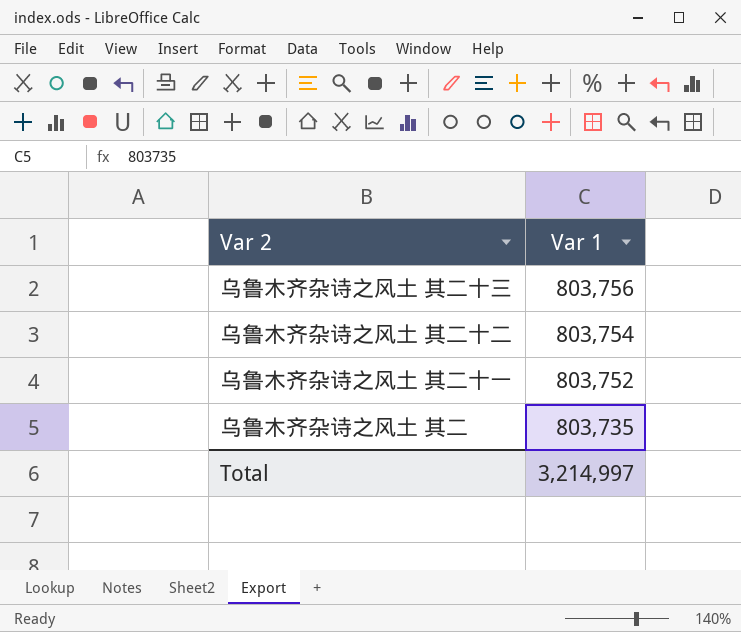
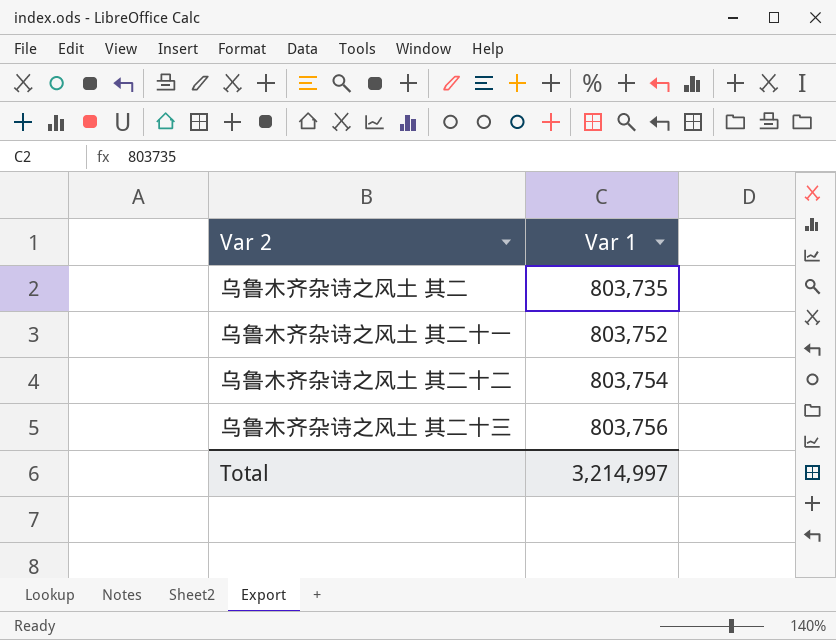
row order: Var 1 descending -> Var 1 ascending

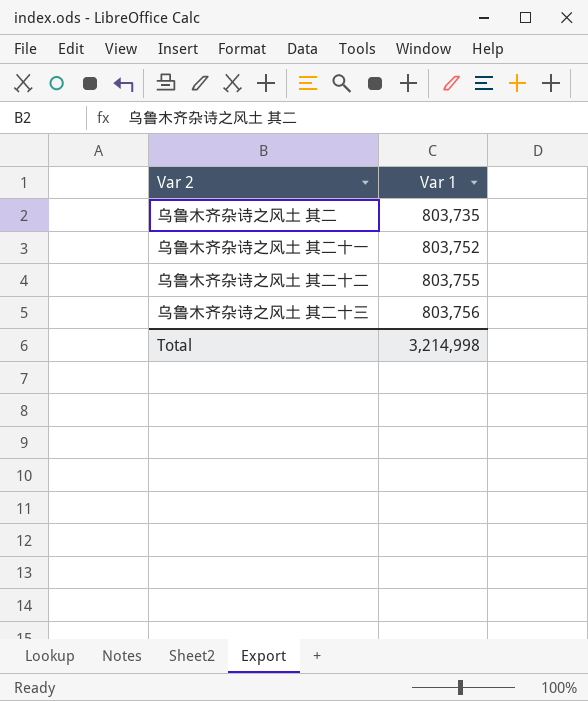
乌鲁木齐杂诗之风土 其二十二 | Var 1: 803,754 -> 803,755
Total | Var 1: 3,214,997 -> 3,214,998

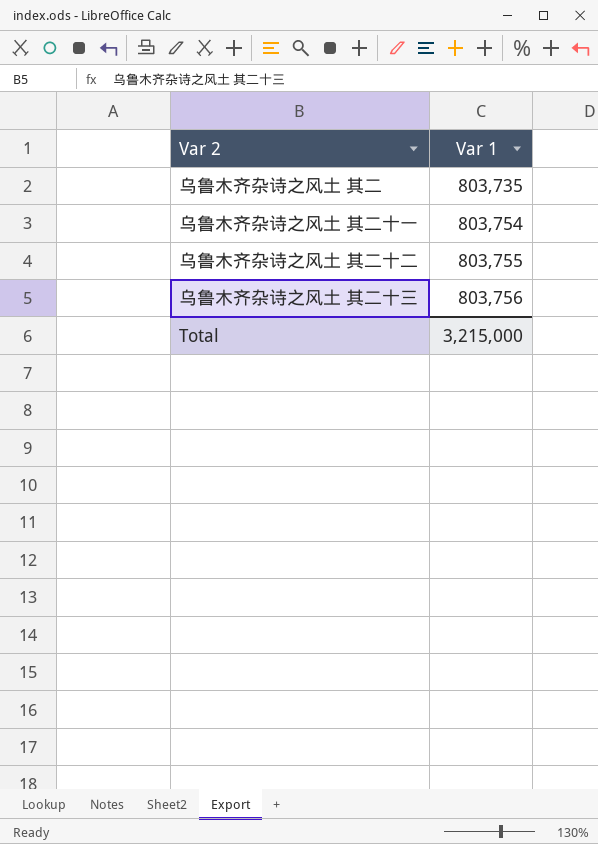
乌鲁木齐杂诗之风土 其二十一 | Var 1: 803,752 -> 803,754
Total | Var 1: 3,214,998 -> 3,215,000

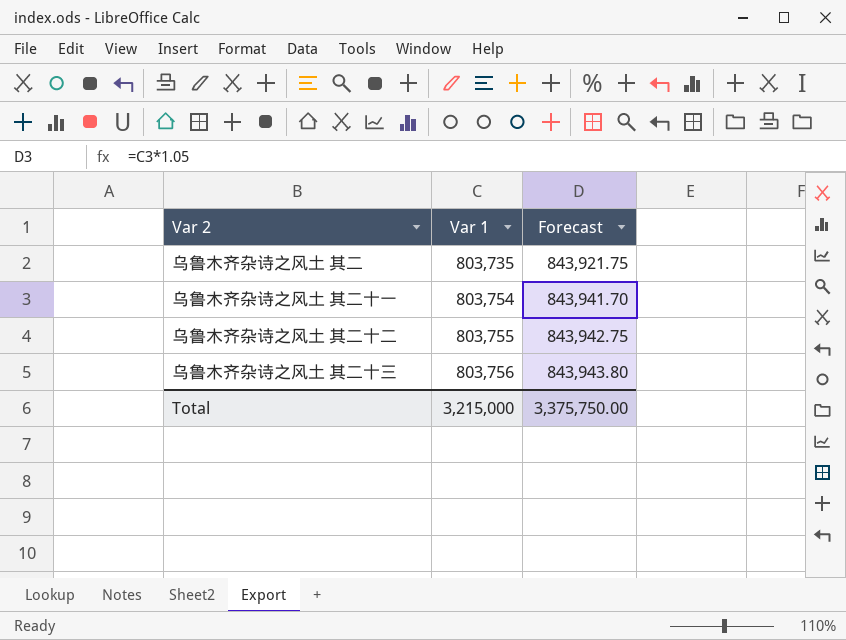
column Forecast | formula: none -> [Var 1] * 1.05

